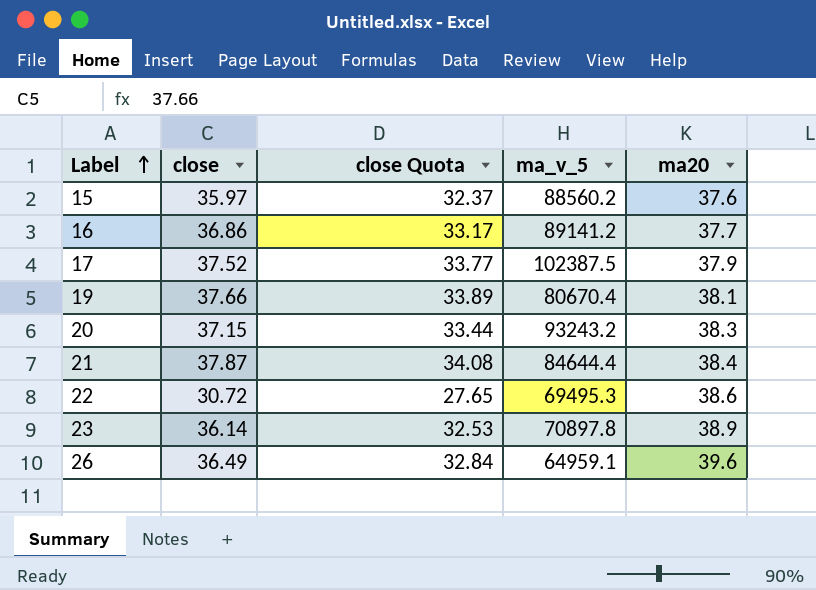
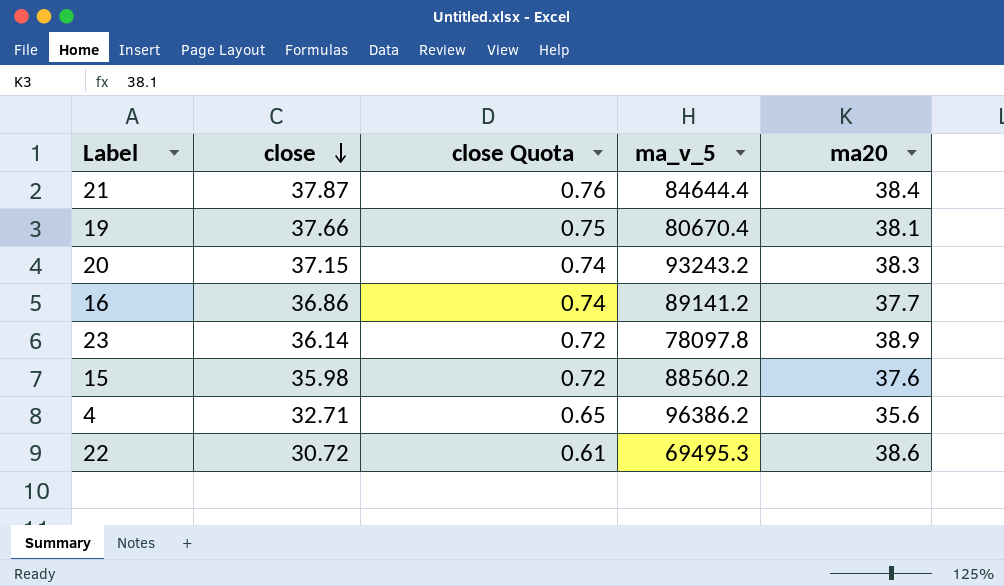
row order: Label ascending -> close descending
column close Quota | formula: [close] * 0.9 -> [close] * 0.02
row 17: 37.52 | 33.77 | 102387.5 | 37.9 -> none
row 26: 36.49 | 32.84 | 64959.1 | 39.6 -> none
23 | ma_v_5: 70897.8 -> 78097.8
15 | close: 35.97 -> 35.98
row 4: none -> 32.71 | 0.65 | 96386.2 | 35.6

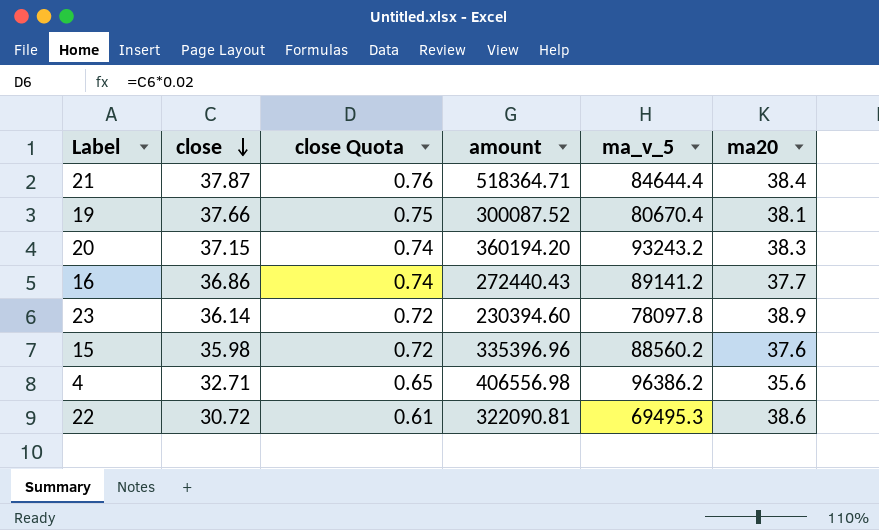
column amount | position: none -> 4

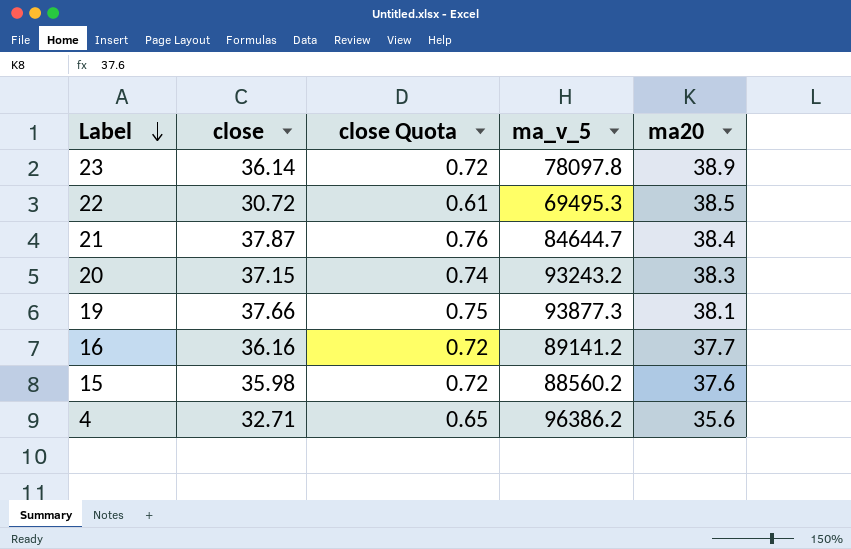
row order: close descending -> Label descending
column amount | position: 4 -> none
22 | ma20: 38.6 -> 38.5
21 | ma_v_5: 84644.4 -> 84644.7
19 | ma_v_5: 80670.4 -> 93877.3
16 | close: 36.86 -> 36.16
16 | close Quota: 0.74 -> 0.72

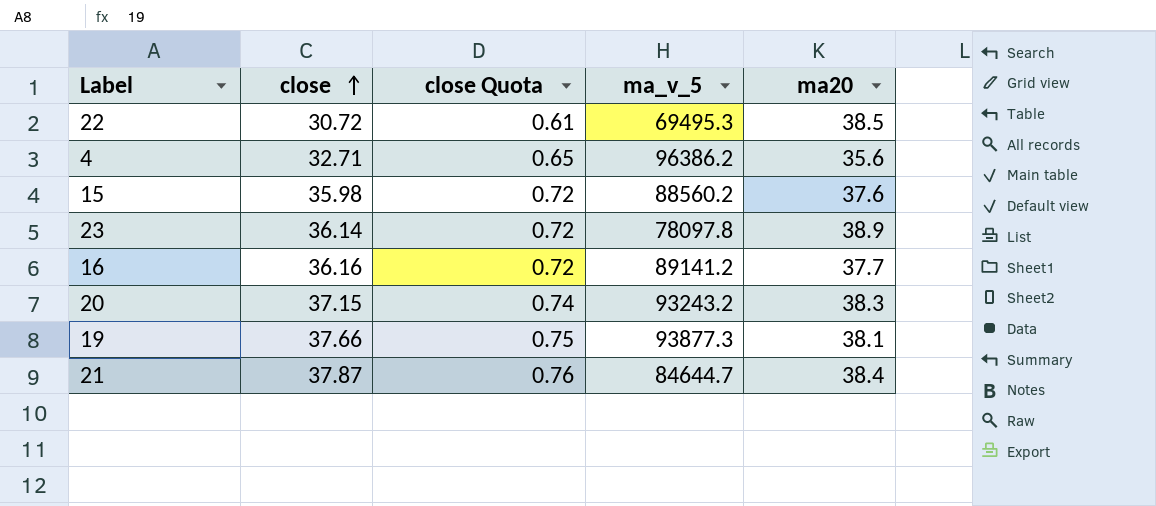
row order: Label descending -> close ascending

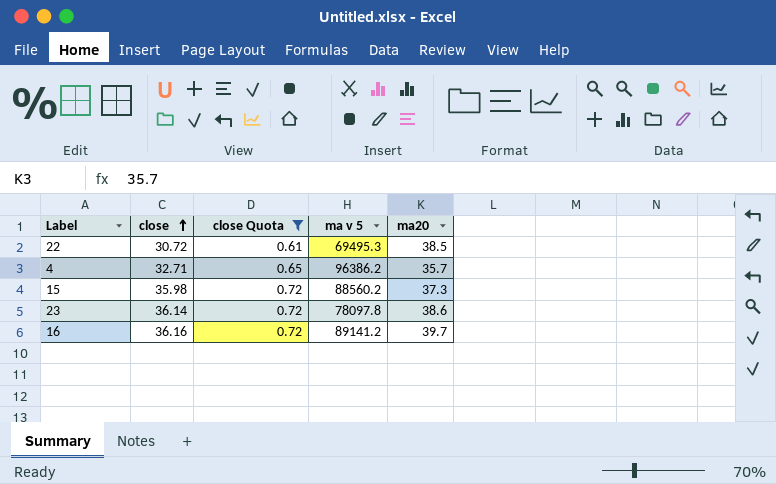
filter: none -> close Quota <= 0.72
column name: ma_v_5 -> ma v 5
4 | ma20: 35.6 -> 35.7
15 | ma20: 37.6 -> 37.3
23 | ma20: 38.9 -> 38.6
16 | ma20: 37.7 -> 39.7

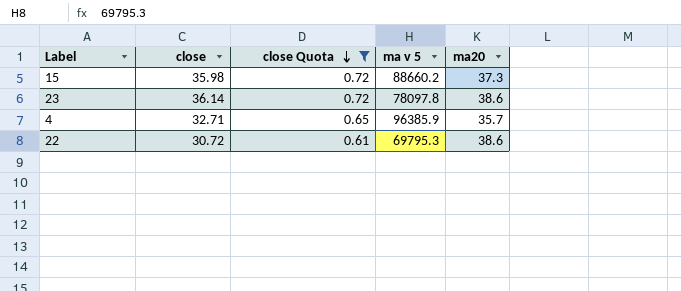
row order: close ascending -> close Quota descending
row 16: 36.16 | 0.72 | 89141.2 | 39.7 -> none
15 | ma v 5: 88560.2 -> 88660.2
4 | ma v 5: 96386.2 -> 96385.9
22 | ma v 5: 69495.3 -> 69795.3
22 | ma20: 38.5 -> 38.6

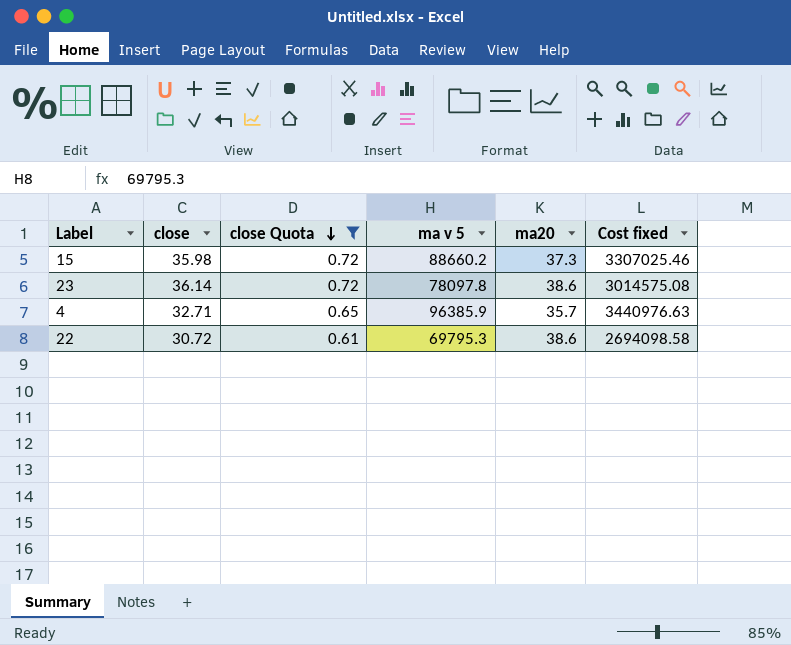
column Cost fixed | formula: none -> [ma v 5] * [ma20]

